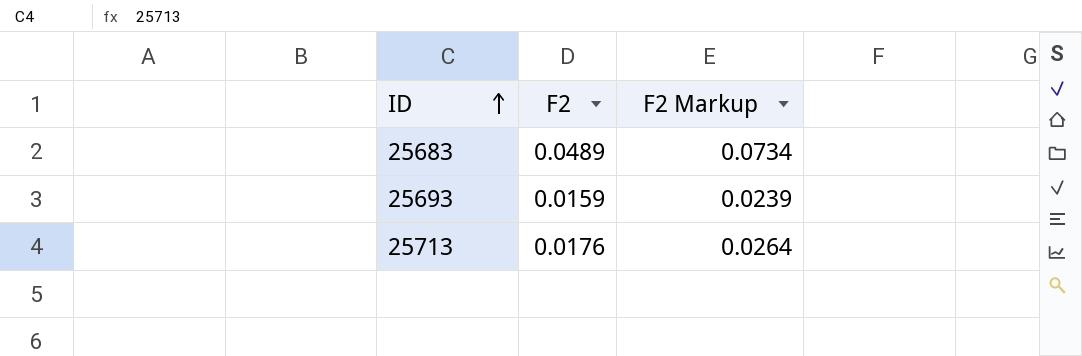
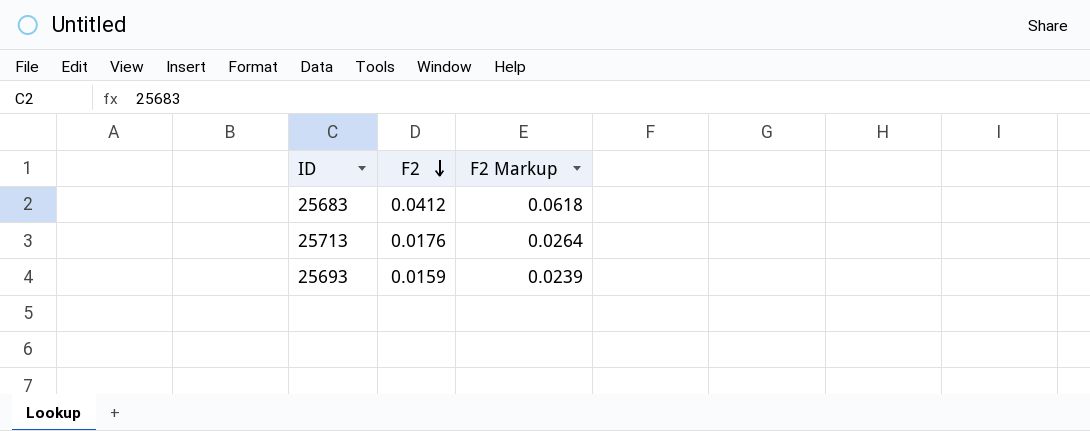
row order: ID ascending -> F2 descending
25683 | F2: 0.0489 -> 0.0412
25683 | F2 Markup: 0.0734 -> 0.0618

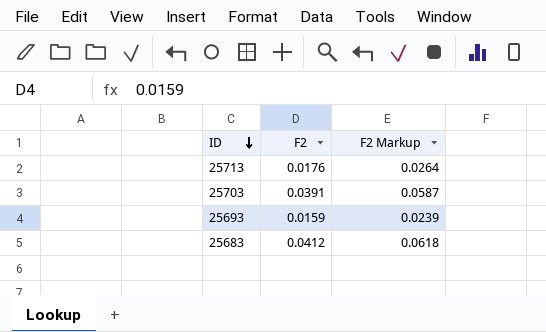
row order: F2 descending -> ID descending
row 25703: none -> 0.0391 | 0.0587

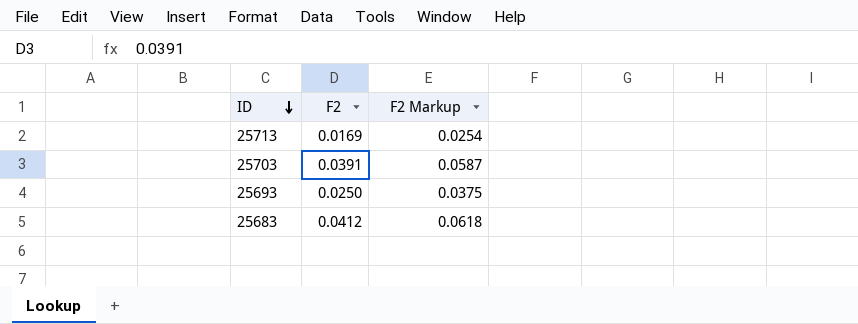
25713 | F2: 0.0176 -> 0.0169
25713 | F2 Markup: 0.0264 -> 0.0254
25693 | F2: 0.0159 -> 0.0250
25693 | F2 Markup: 0.0239 -> 0.0375

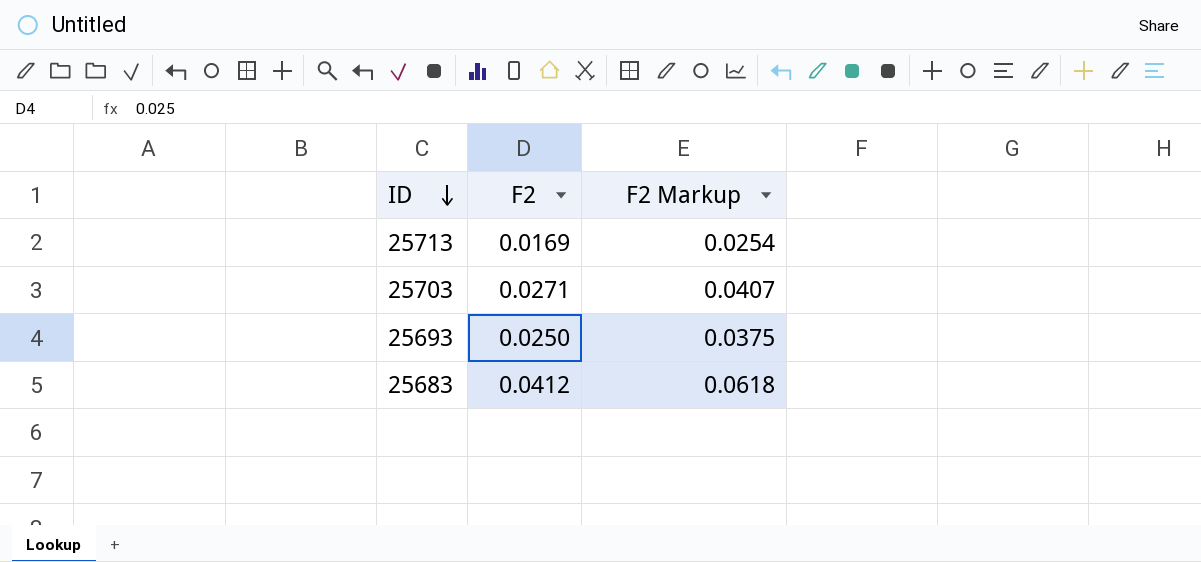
25703 | F2: 0.0391 -> 0.0271
25703 | F2 Markup: 0.0587 -> 0.0407

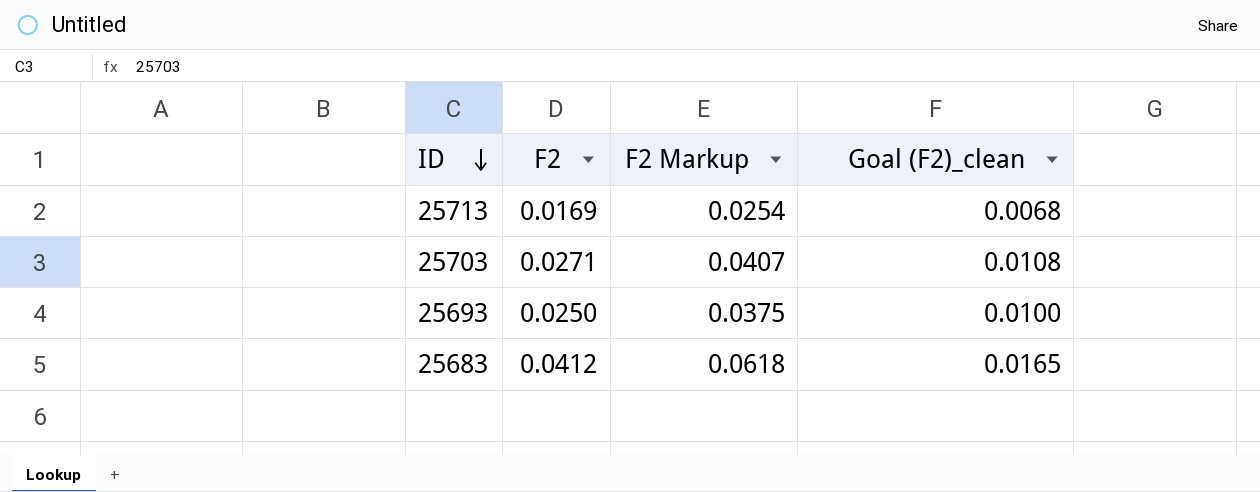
column Goal (F2)_clean | formula: none -> [F2] * 0.4

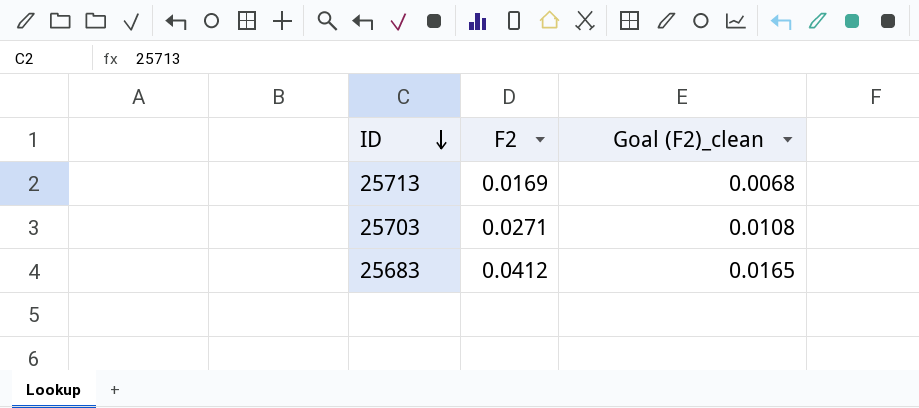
column F2 Markup | formula: [F2] * 1.5 -> none
row 25693: 0.0250 | 0.0375 | 0.0100 -> none

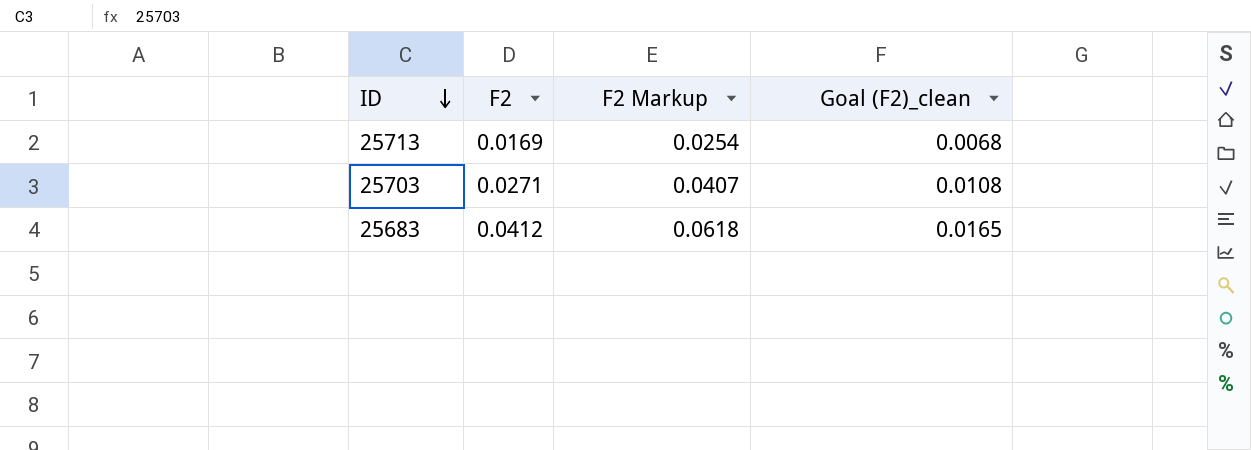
column F2 Markup | formula: none -> [F2] * 1.5

